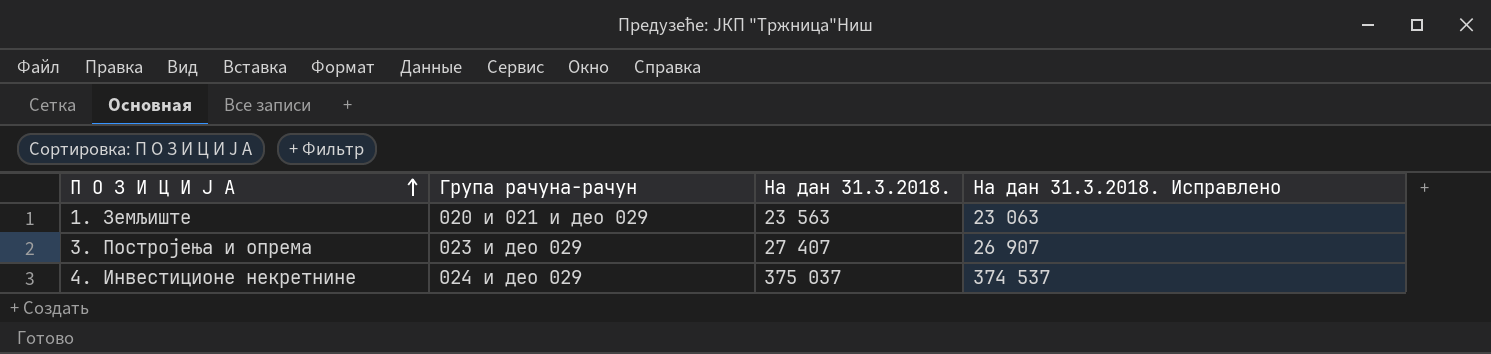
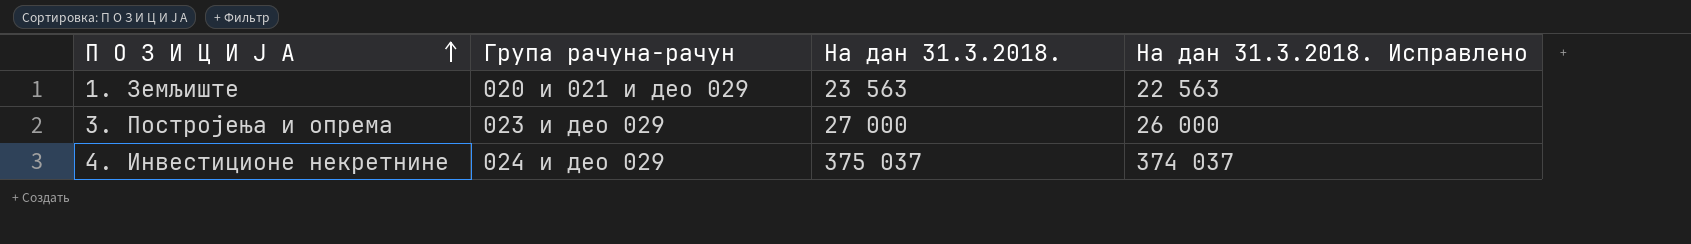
column На дан 31.3.2018. Исправлено | formula: [На дан 31.3.2018.] - 500 -> [На дан 31.3.2018.] - 1000
3. Постројења и опрема | На дан 31.3.2018.: 27 407 -> 27 000

